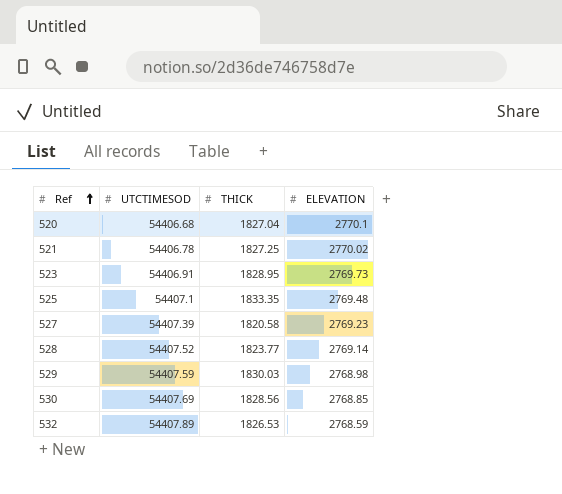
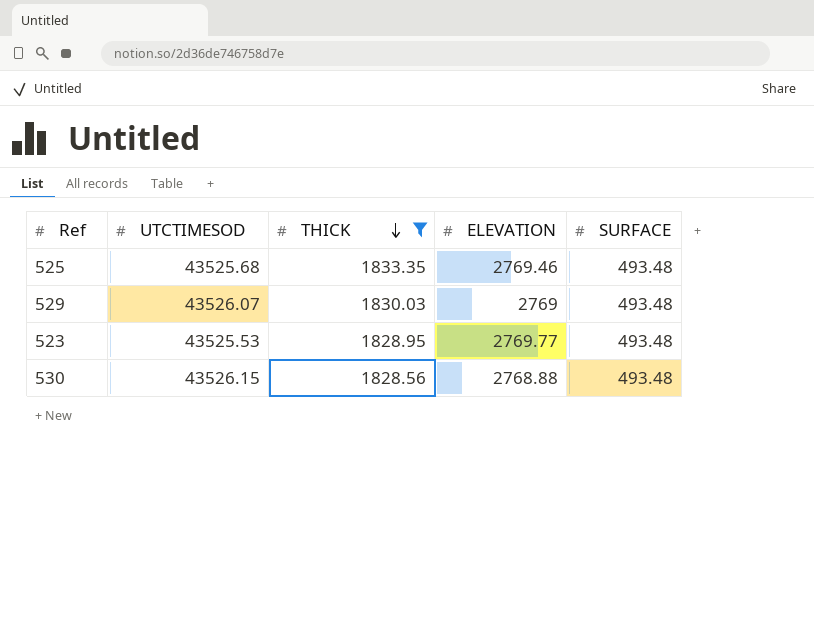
filter: none -> THICK >= 1828.56
row order: Ref ascending -> THICK descending
column SURFACE | position: none -> 5
525 | UTCTIMESOD: 54407.1 -> 43525.68
525 | ELEVATION: 2769.48 -> 2769.46
529 | UTCTIMESOD: 54407.59 -> 43526.07
529 | ELEVATION: 2768.98 -> 2769
523 | UTCTIMESOD: 54406.91 -> 43525.53
523 | ELEVATION: 2769.73 -> 2769.77
530 | UTCTIMESOD: 54407.69 -> 43526.15
530 | ELEVATION: 2768.85 -> 2768.88

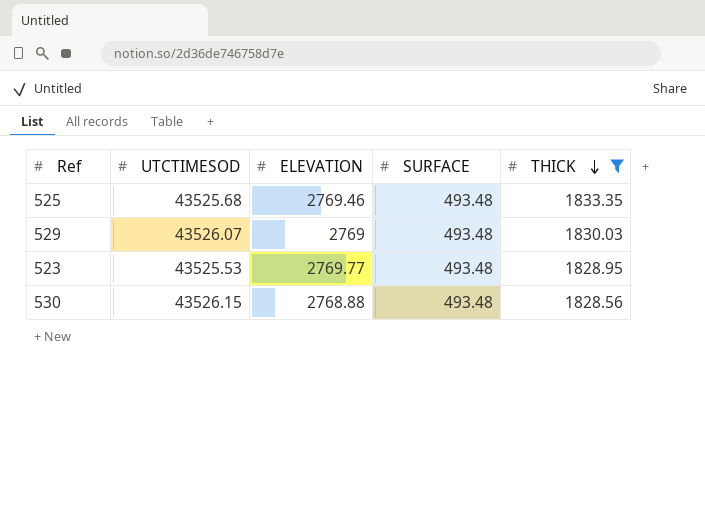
column THICK | position: 3 -> 5

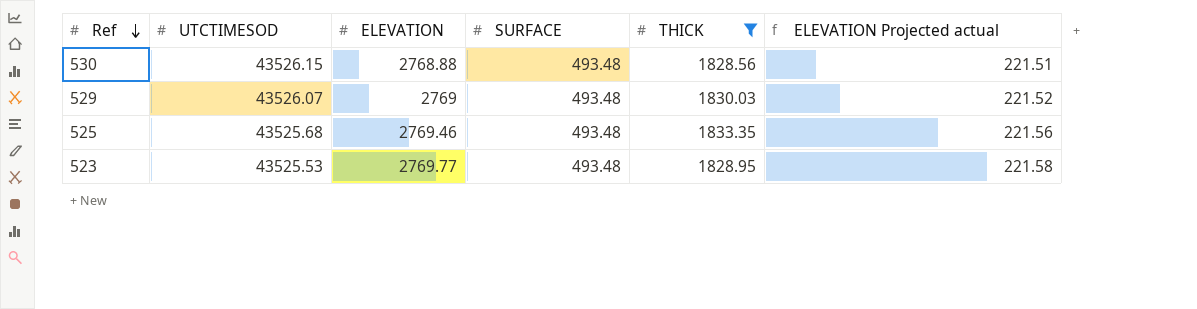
row order: THICK descending -> Ref descending
column ELEVATION Projected actual | formula: none -> [ELEVATION] * 0.08

